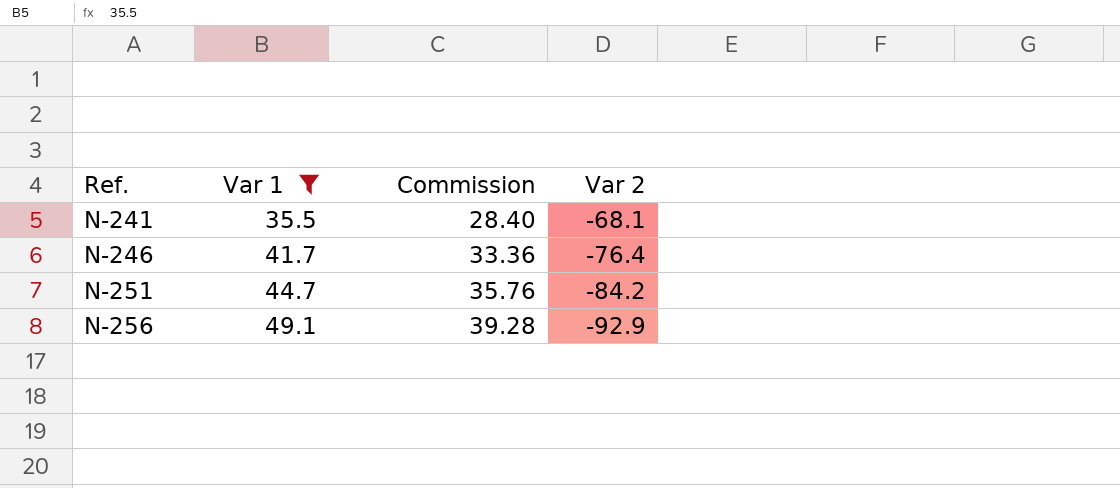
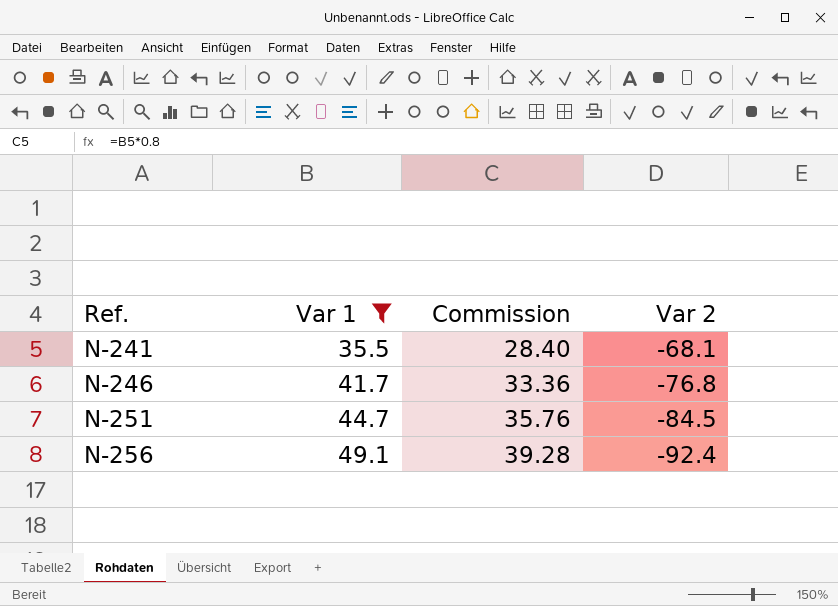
N-246 | Var 2: -76.4 -> -76.8
N-251 | Var 2: -84.2 -> -84.5
N-256 | Var 2: -92.9 -> -92.4

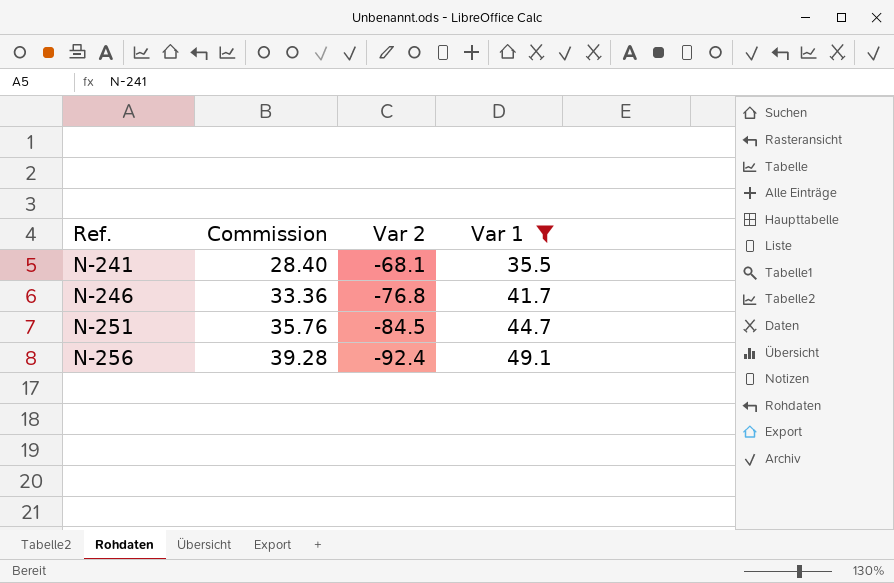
column Var 1 | position: 2 -> 4

